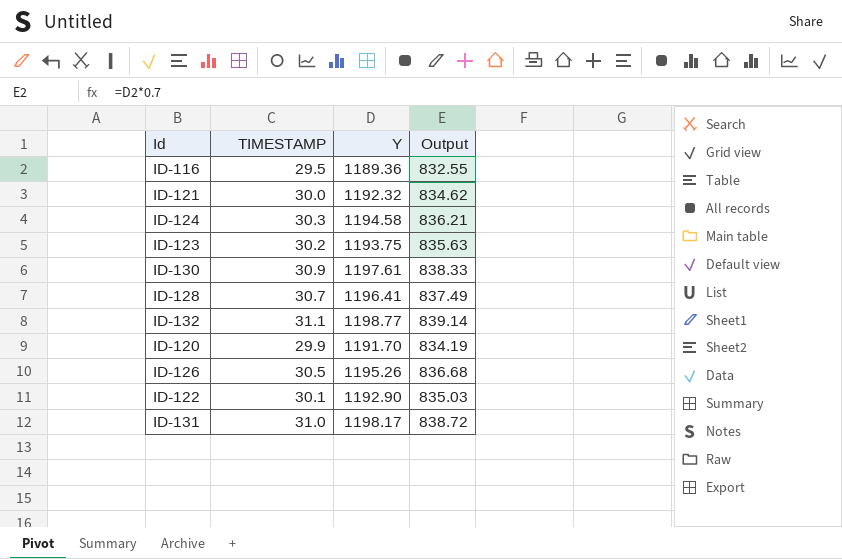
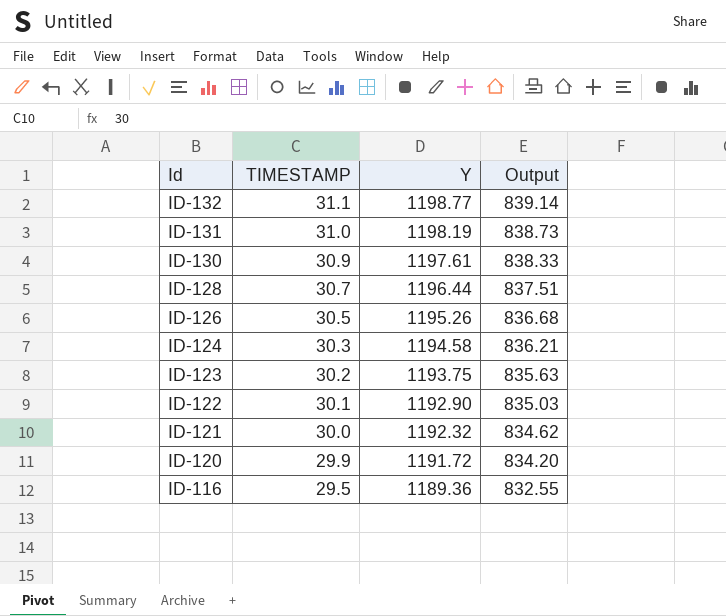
row order: none -> Id descending
ID-131 | Y: 1198.17 -> 1198.19
ID-131 | Output: 838.72 -> 838.73
ID-128 | Y: 1196.41 -> 1196.44
ID-128 | Output: 837.49 -> 837.51
ID-120 | Y: 1191.70 -> 1191.72
ID-120 | Output: 834.19 -> 834.20

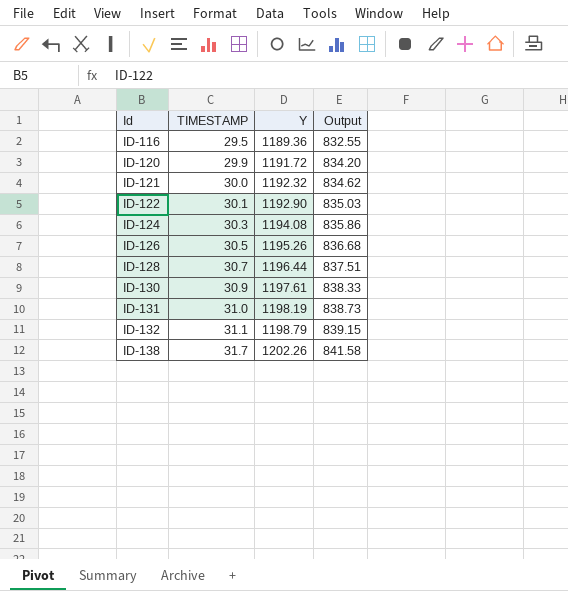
row order: Id descending -> Id ascending
row ID-123: 30.2 | 1193.75 | 835.63 -> none
ID-124 | Y: 1194.58 -> 1194.08
ID-124 | Output: 836.21 -> 835.86
ID-132 | Y: 1198.77 -> 1198.79
ID-132 | Output: 839.14 -> 839.15
row ID-138: none -> 31.7 | 1202.26 | 841.58

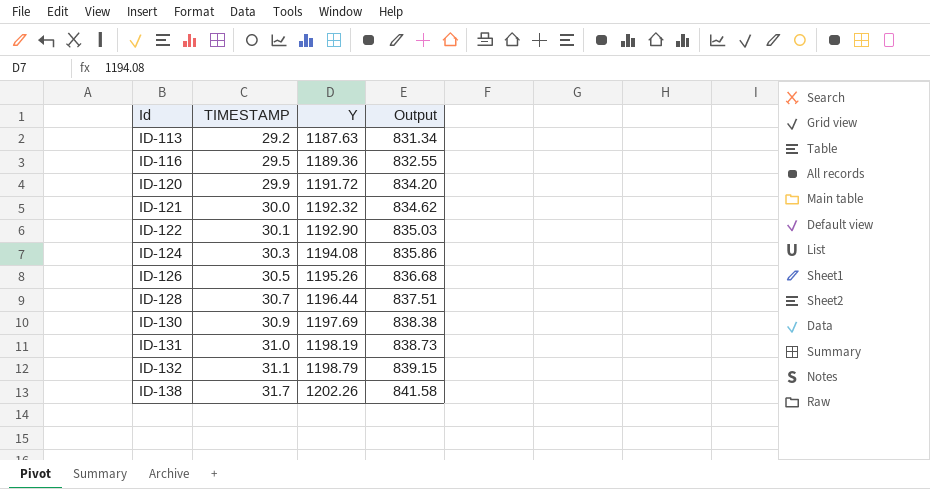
row ID-113: none -> 29.2 | 1187.63 | 831.34
ID-130 | Y: 1197.61 -> 1197.69
ID-130 | Output: 838.33 -> 838.38

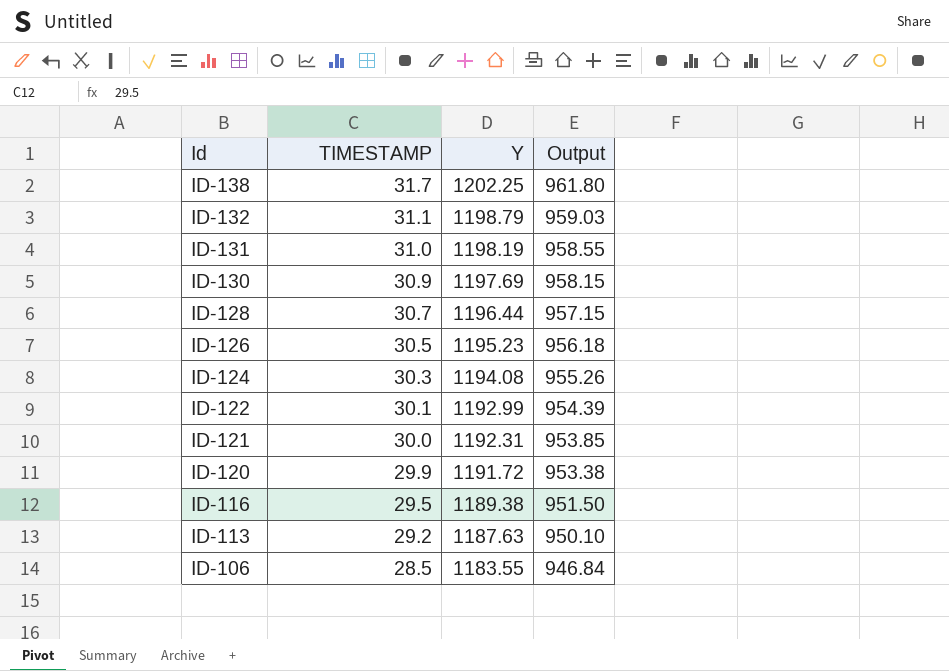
row order: Id ascending -> Id descending
column Output | formula: [Y] * 0.7 -> [Y] * 0.8
ID-138 | Y: 1202.26 -> 1202.25
ID-126 | Y: 1195.26 -> 1195.23
ID-122 | Y: 1192.90 -> 1192.99
ID-121 | Y: 1192.32 -> 1192.31
ID-116 | Y: 1189.36 -> 1189.38
row ID-106: none -> 28.5 | 1183.55 | 946.84

